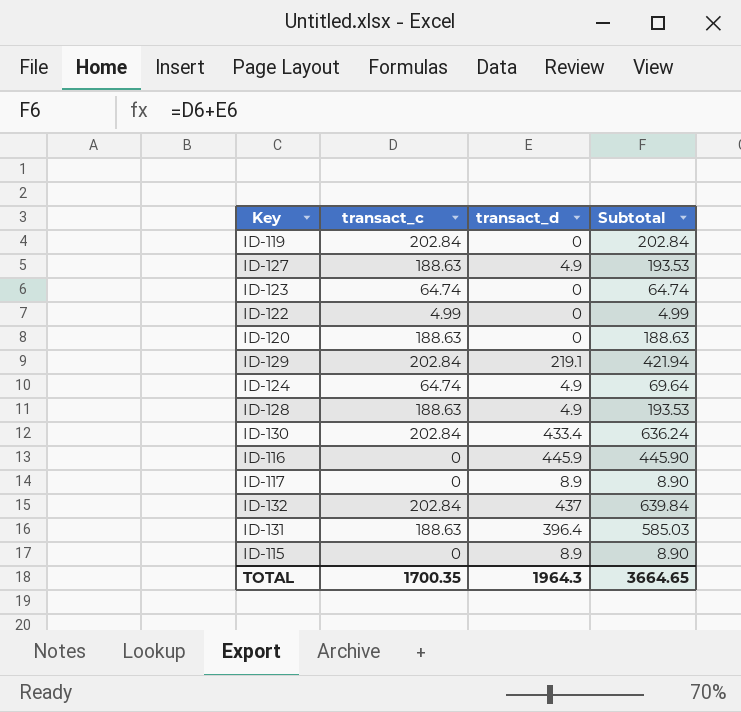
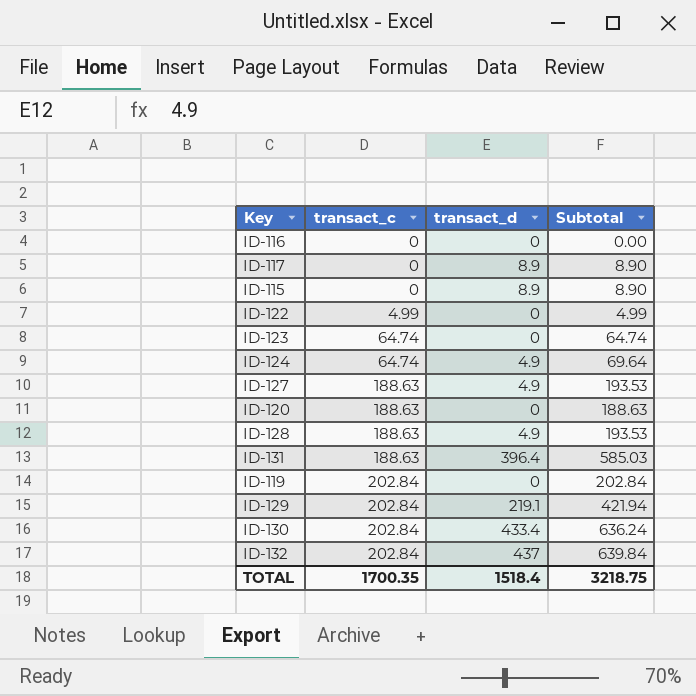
row order: none -> transact_c ascending
ID-116 | transact_d: 445.9 -> 0
ID-116 | Subtotal: 445.90 -> 0.00
TOTAL | transact_d: 1964.3 -> 1518.4
TOTAL | Subtotal: 3664.65 -> 3218.75

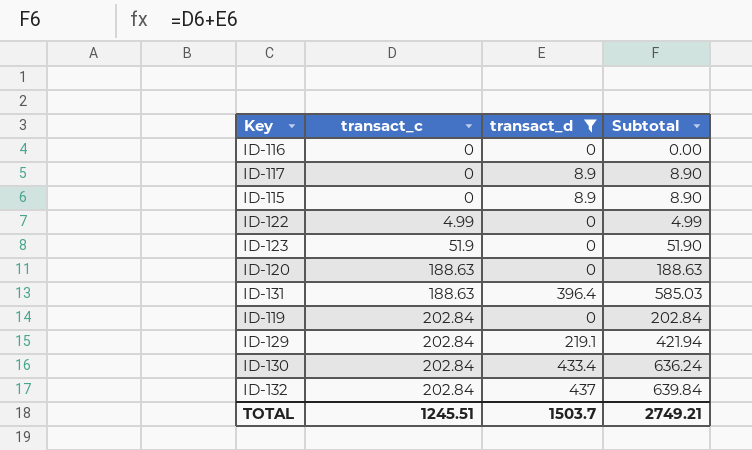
filter: none -> transact_d != 4.9
ID-123 | transact_c: 64.74 -> 51.9
ID-123 | Subtotal: 64.74 -> 51.90
TOTAL | transact_c: 1700.35 -> 1245.51
TOTAL | transact_d: 1518.4 -> 1503.7
TOTAL | Subtotal: 3218.75 -> 2749.21

